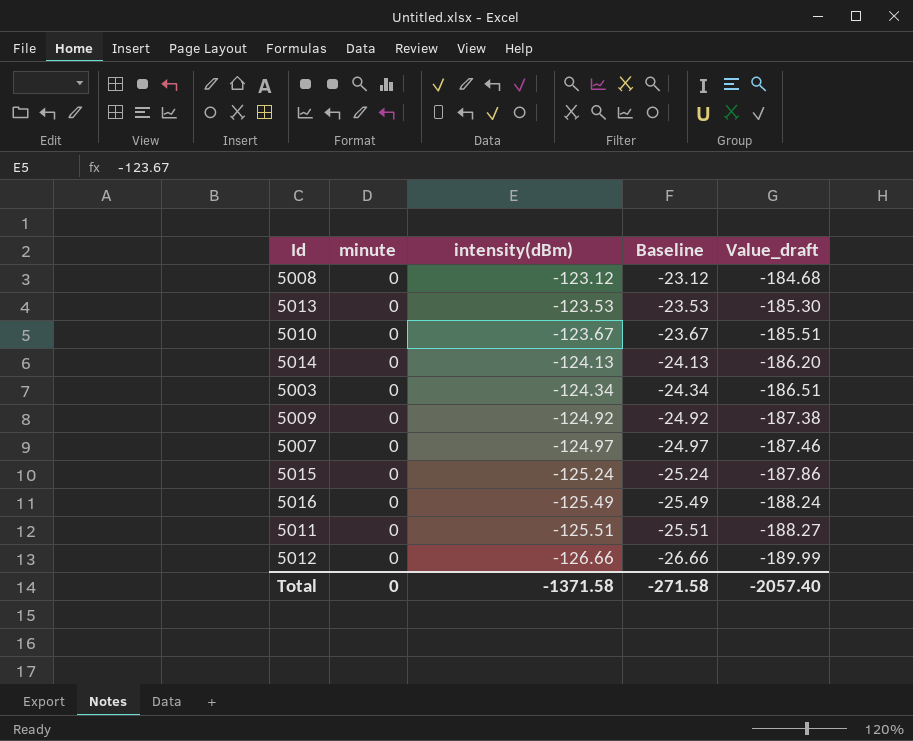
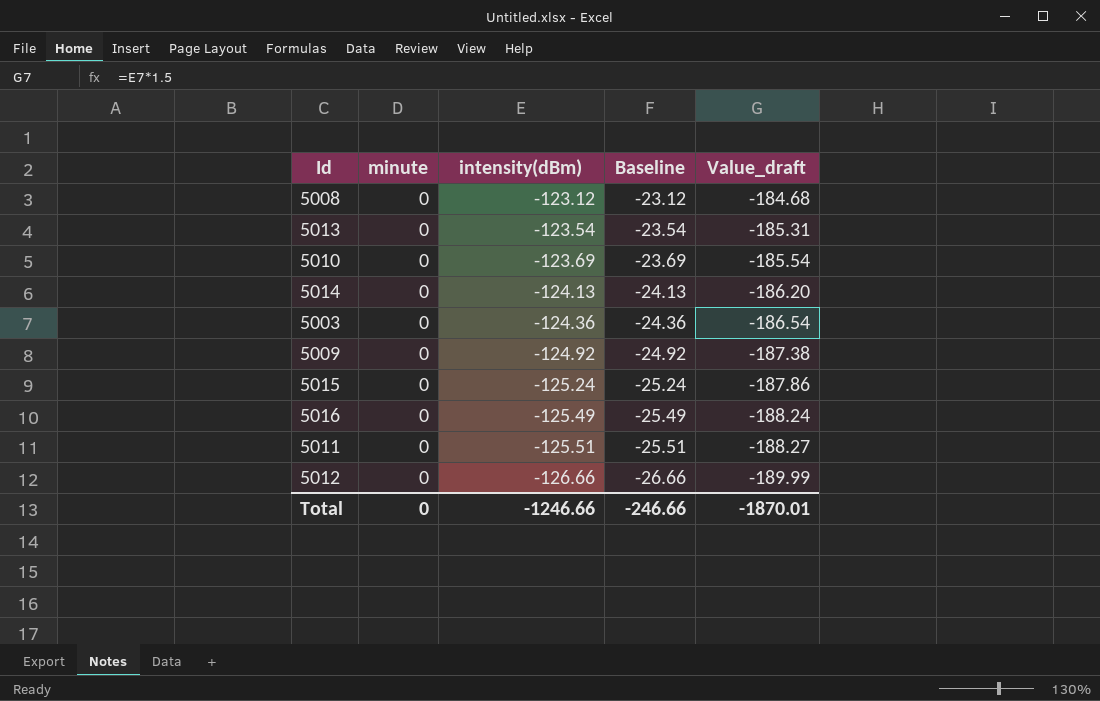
row 5007: 0 | -124.97 | -24.97 | -187.46 -> none
5013 | intensity(dBm): -123.53 -> -123.54
5013 | Baseline: -23.53 -> -23.54
5013 | Value_draft: -185.30 -> -185.31
5010 | intensity(dBm): -123.67 -> -123.69
5010 | Baseline: -23.67 -> -23.69
5010 | Value_draft: -185.51 -> -185.54
5003 | intensity(dBm): -124.34 -> -124.36
5003 | Baseline: -24.34 -> -24.36
5003 | Value_draft: -186.51 -> -186.54
Total | intensity(dBm): -1371.58 -> -1246.66
Total | Baseline: -271.58 -> -246.66
Total | Value_draft: -2057.40 -> -1870.01

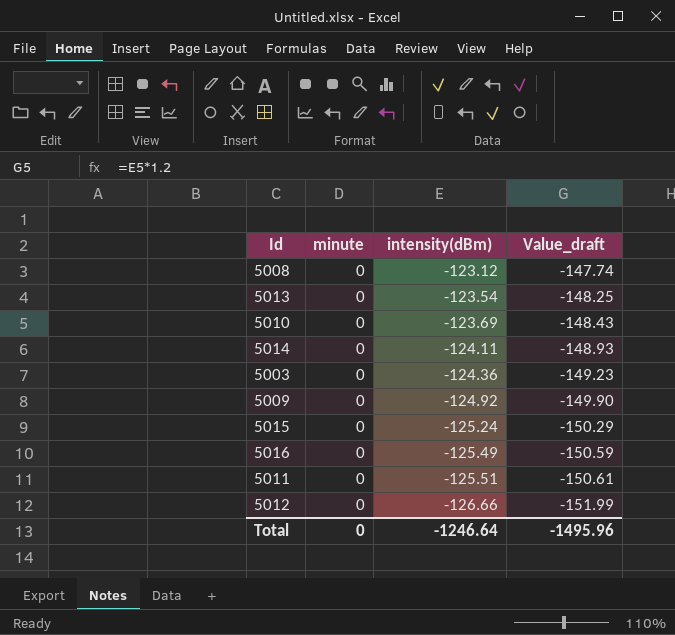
column Baseline | formula: [intensity(dBm)] + 100 -> none
column Value_draft | formula: [intensity(dBm)] * 1.5 -> [intensity(dBm)] * 1.2
5014 | intensity(dBm): -124.13 -> -124.11
Total | intensity(dBm): -1246.66 -> -1246.64
Total | Value_draft: -1870.01 -> -1495.96

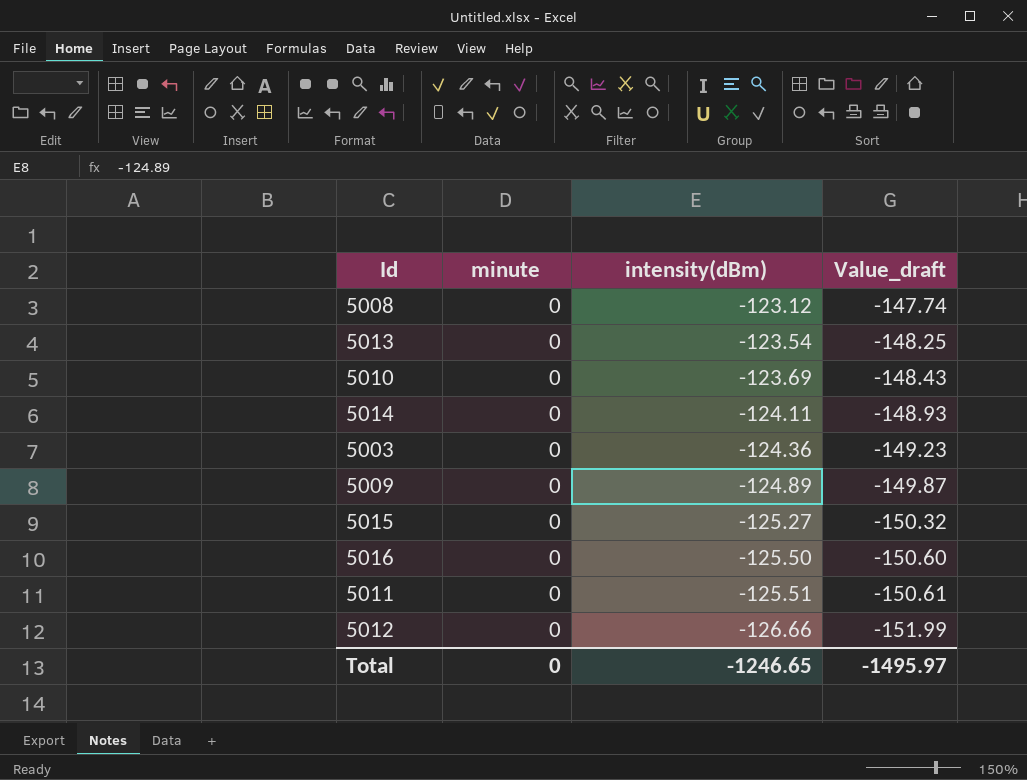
5009 | intensity(dBm): -124.92 -> -124.89
5009 | Value_draft: -149.90 -> -149.87
5015 | intensity(dBm): -125.24 -> -125.27
5015 | Value_draft: -150.29 -> -150.32
5016 | intensity(dBm): -125.49 -> -125.50
5016 | Value_draft: -150.59 -> -150.60
Total | intensity(dBm): -1246.64 -> -1246.65
Total | Value_draft: -1495.96 -> -1495.97

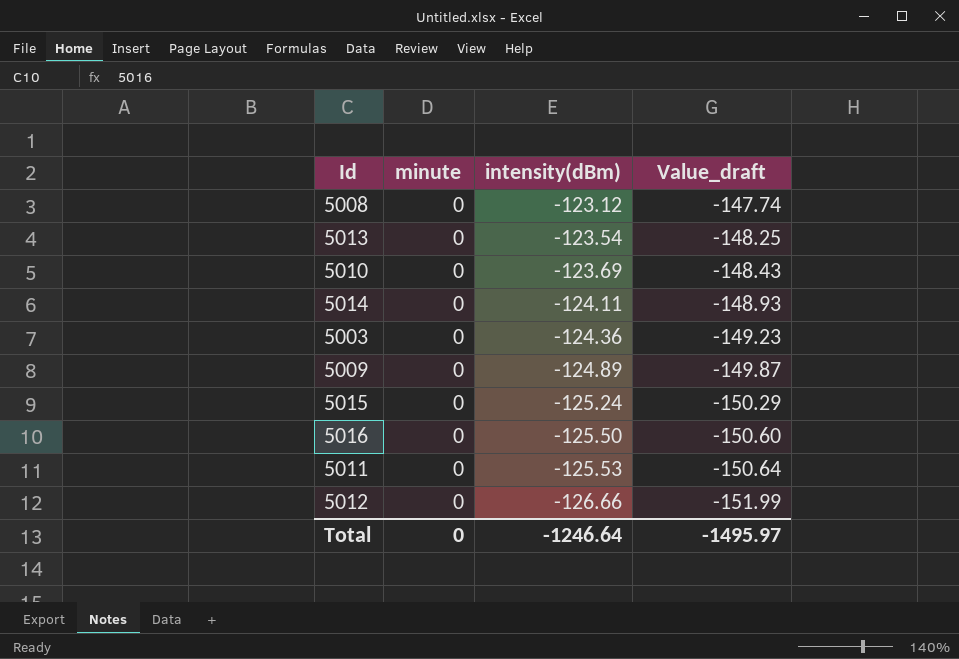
5015 | intensity(dBm): -125.27 -> -125.24
5015 | Value_draft: -150.32 -> -150.29
5011 | intensity(dBm): -125.51 -> -125.53
5011 | Value_draft: -150.61 -> -150.64
Total | intensity(dBm): -1246.65 -> -1246.64

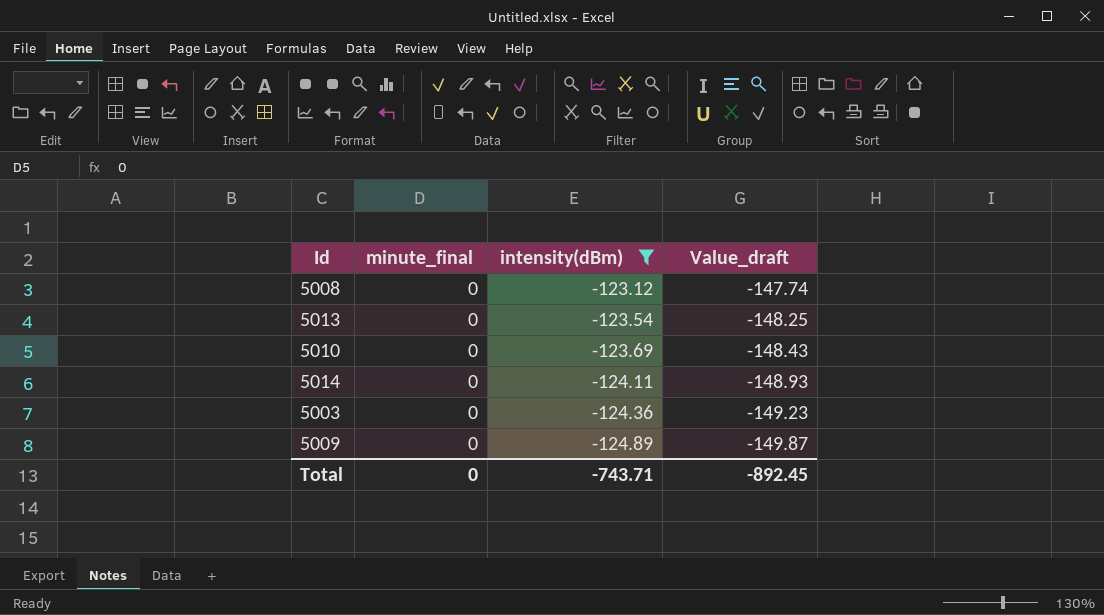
filter: none -> intensity(dBm) >= -124.89
column name: minute -> minute_final
Total | intensity(dBm): -1246.64 -> -743.71
Total | Value_draft: -1495.97 -> -892.45

